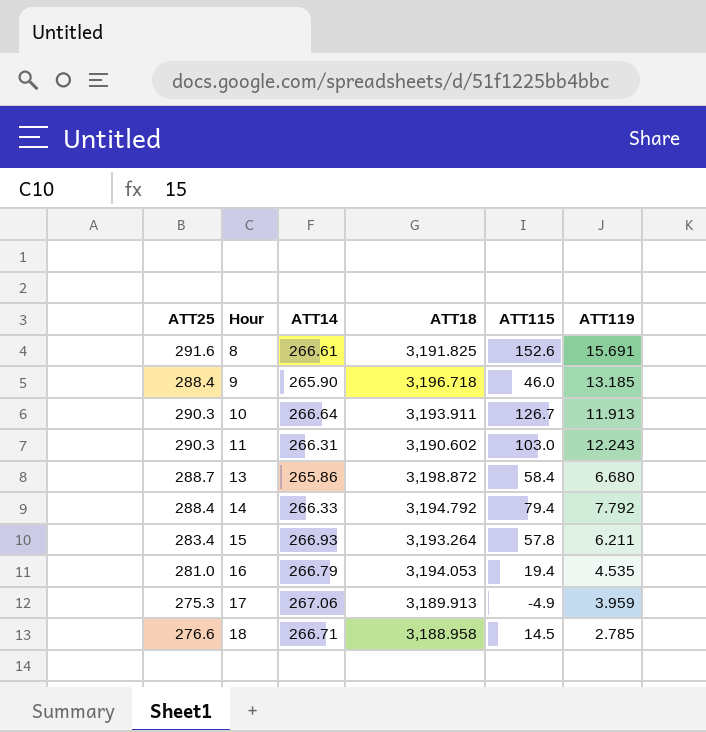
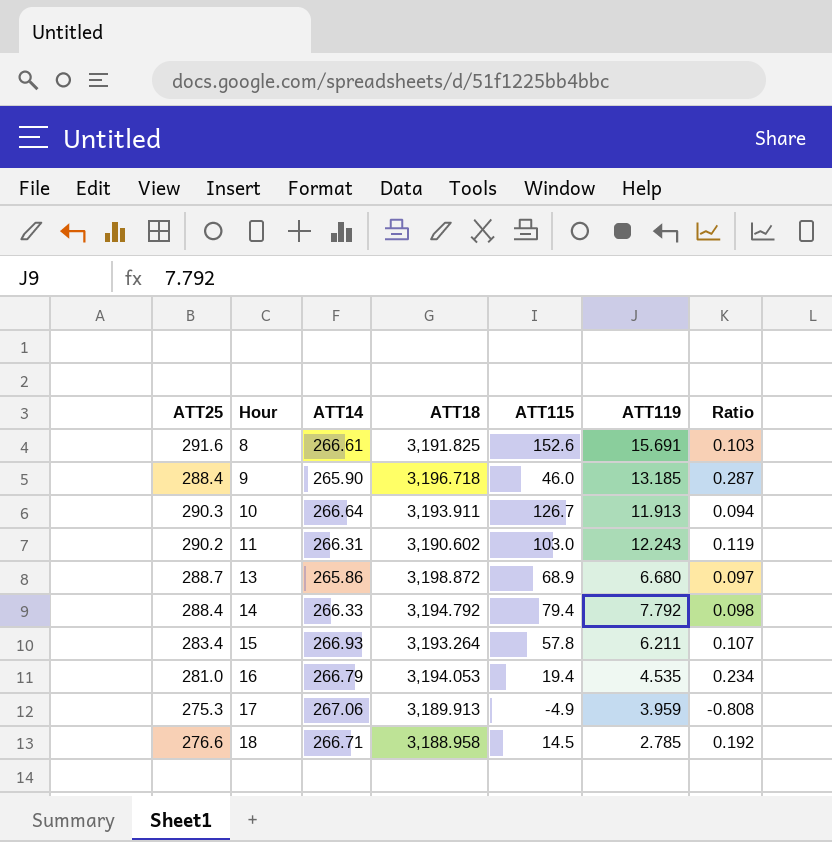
column Ratio | formula: none -> [ATT119] / [ATT115]
11 | ATT25: 290.3 -> 290.2
13 | ATT115: 58.4 -> 68.9

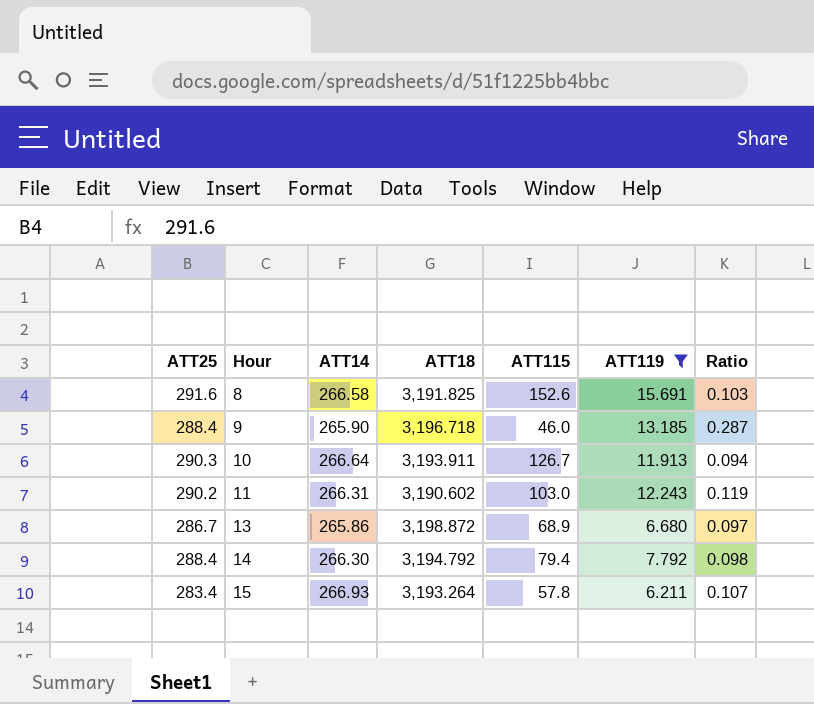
filter: none -> ATT119 >= 6.211
8 | ATT14: 266.61 -> 266.58
13 | ATT25: 288.7 -> 286.7
14 | ATT14: 266.33 -> 266.30

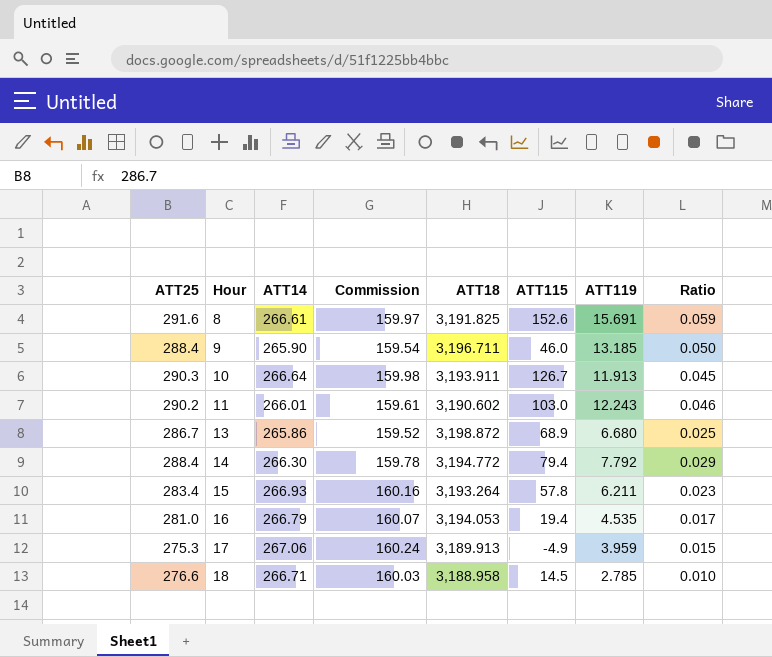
filter: ATT119 >= 6.211 -> none
column Commission | formula: none -> [ATT14] * 0.6
column Ratio | formula: [ATT119] / [ATT115] -> [ATT119] / [ATT14]
8 | ATT14: 266.58 -> 266.61
9 | ATT18: 3,196.718 -> 3,196.711
11 | ATT14: 266.31 -> 266.01
14 | ATT18: 3,194.792 -> 3,194.772

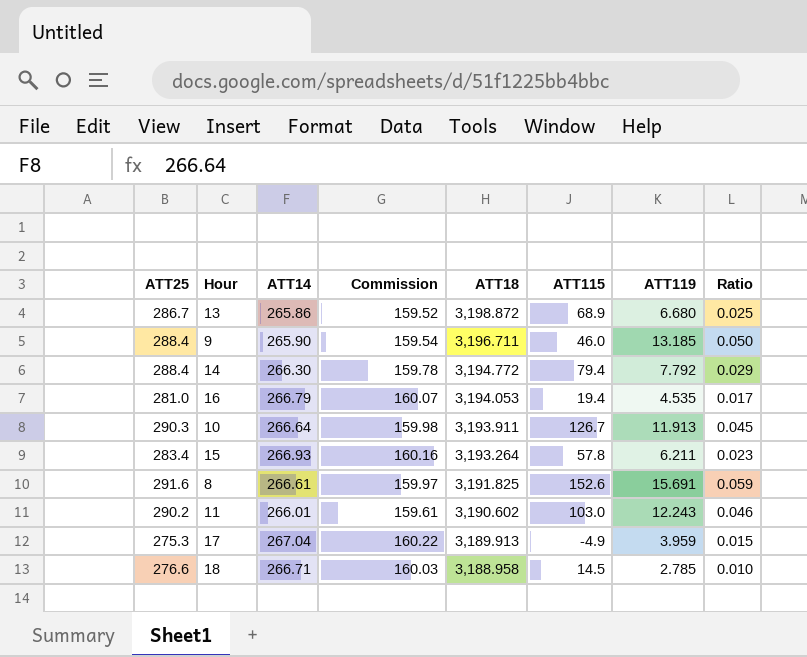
row order: Hour ascending -> ATT18 descending
17 | ATT14: 267.06 -> 267.04
17 | Commission: 160.24 -> 160.22

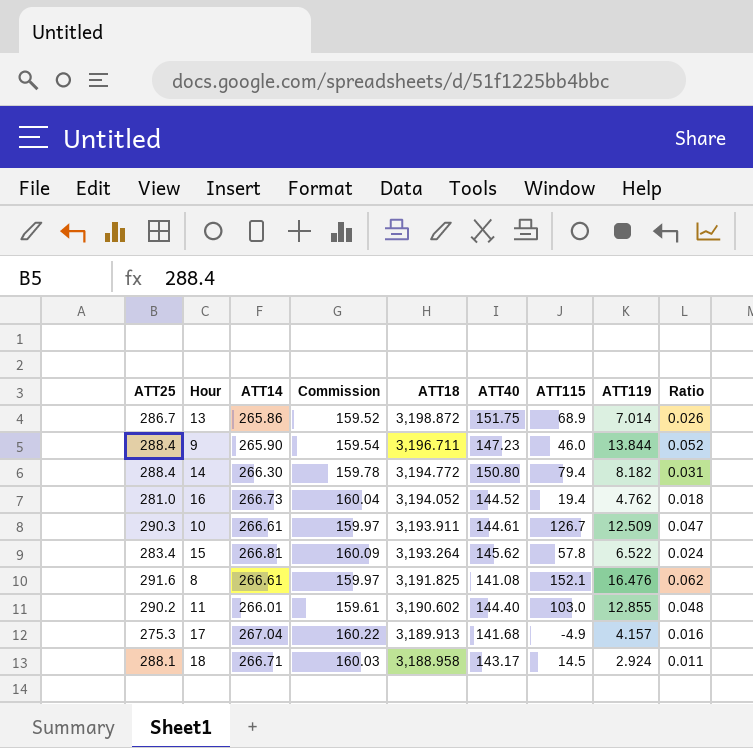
column ATT40 | position: none -> 6
13 | ATT119: 6.680 -> 7.014
13 | Ratio: 0.025 -> 0.026
9 | ATT119: 13.185 -> 13.844
9 | Ratio: 0.050 -> 0.052
14 | ATT119: 7.792 -> 8.182
14 | Ratio: 0.029 -> 0.031
16 | ATT14: 266.79 -> 266.73
16 | Commission: 160.07 -> 160.04
16 | ATT18: 3,194.053 -> 3,194.052
16 | ATT119: 4.535 -> 4.762
16 | Ratio: 0.017 -> 0.018
10 | ATT14: 266.64 -> 266.61
10 | Commission: 159.98 -> 159.97
10 | ATT119: 11.913 -> 12.509
10 | Ratio: 0.045 -> 0.047
15 | ATT14: 266.93 -> 266.81
15 | Commission: 160.16 -> 160.09
15 | ATT119: 6.211 -> 6.522
15 | Ratio: 0.023 -> 0.024
8 | ATT115: 152.6 -> 152.1
8 | ATT119: 15.691 -> 16.476
8 | Ratio: 0.059 -> 0.062
11 | ATT119: 12.243 -> 12.855
11 | Ratio: 0.046 -> 0.048
17 | ATT119: 3.959 -> 4.157
17 | Ratio: 0.015 -> 0.016
18 | ATT25: 276.6 -> 288.1
18 | ATT119: 2.785 -> 2.924
18 | Ratio: 0.010 -> 0.011

